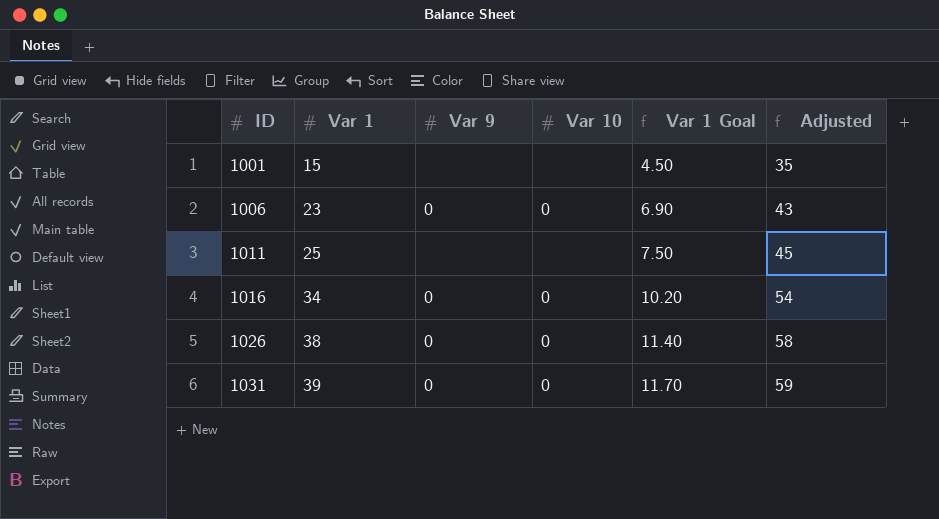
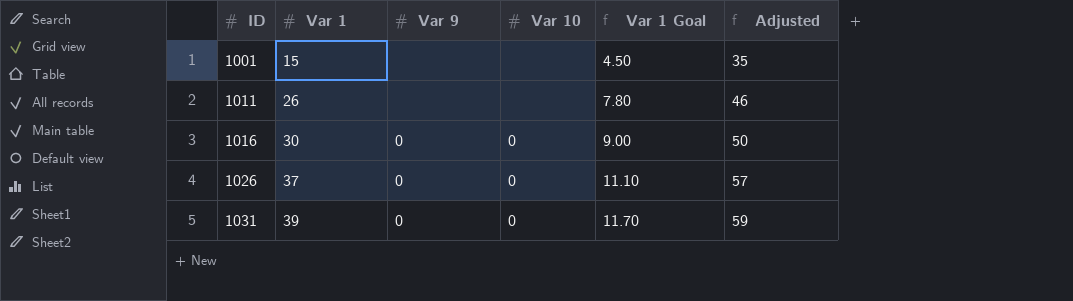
row 1006: 23 | 0 | 0 | 6.90 | 43 -> none
1011 | Var 1: 25 -> 26
1011 | Var 1 Goal: 7.50 -> 7.80
1011 | Adjusted: 45 -> 46
1016 | Var 1: 34 -> 30
1016 | Var 1 Goal: 10.20 -> 9.00
1016 | Adjusted: 54 -> 50
1026 | Var 1: 38 -> 37
1026 | Var 1 Goal: 11.40 -> 11.10
1026 | Adjusted: 58 -> 57

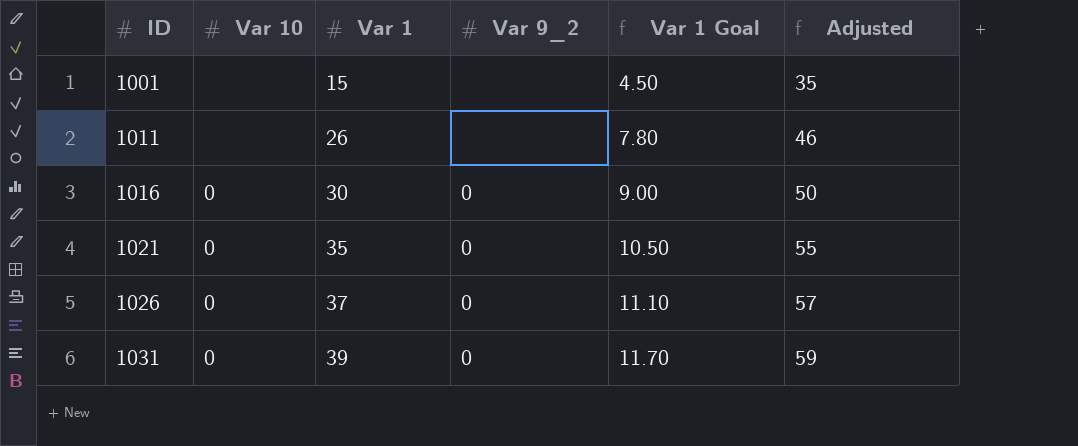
column Var 10 | position: 4 -> 2
column name: Var 9 -> Var 9_2
row 1021: none -> 0 | 35 | 0 | 10.50 | 55

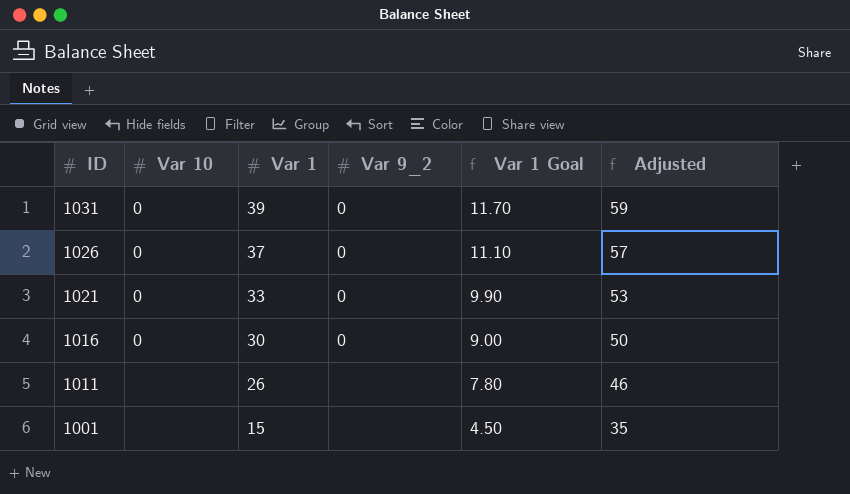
row order: ID ascending -> ID descending
1021 | Var 1: 35 -> 33
1021 | Var 1 Goal: 10.50 -> 9.90
1021 | Adjusted: 55 -> 53

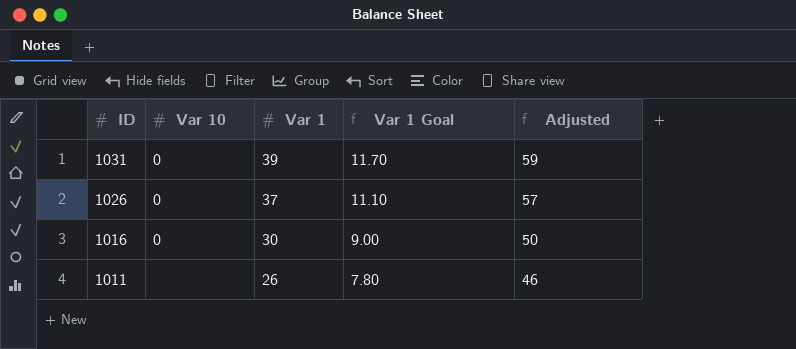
column Var 9_2 | position: 4 -> none
row 1021: 0 | 33 | 0 | 9.90 | 53 -> none
row 1001: none | 15 | none | 4.50 | 35 -> none

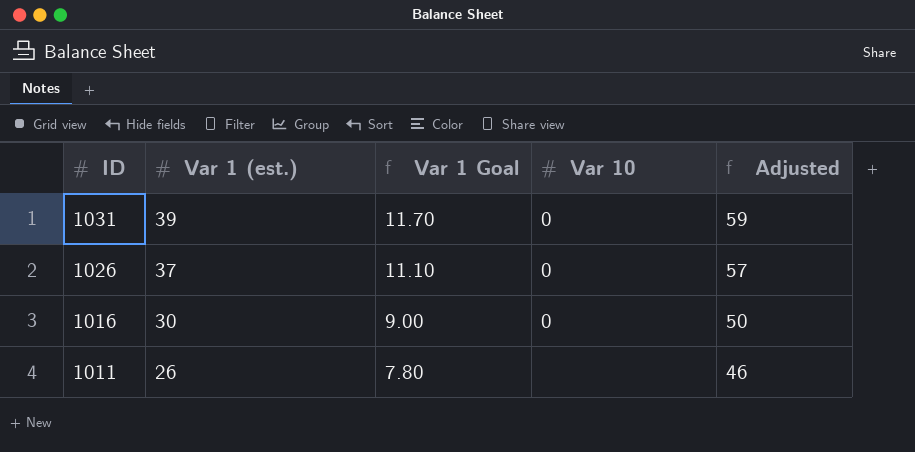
column name: Var 1 -> Var 1 (est.)
column Var 10 | position: 2 -> 4

